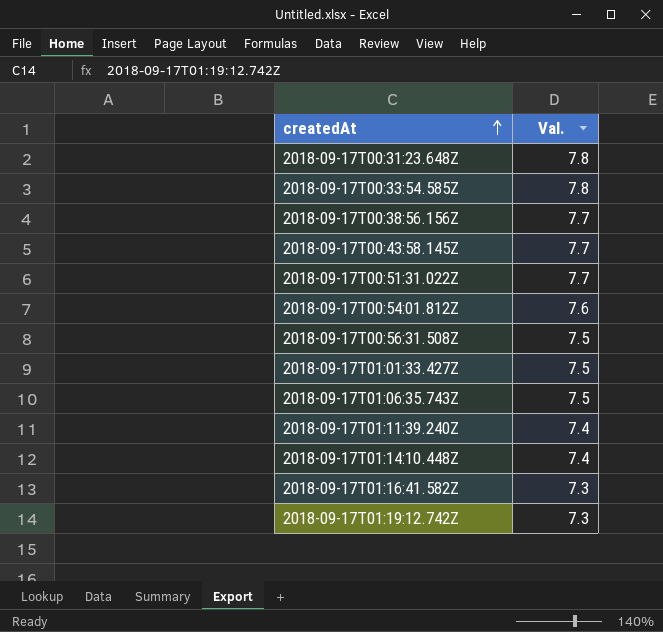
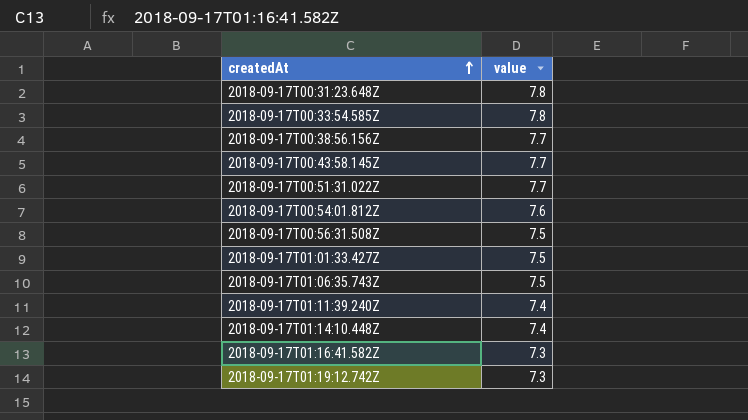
column name: Val. -> value

